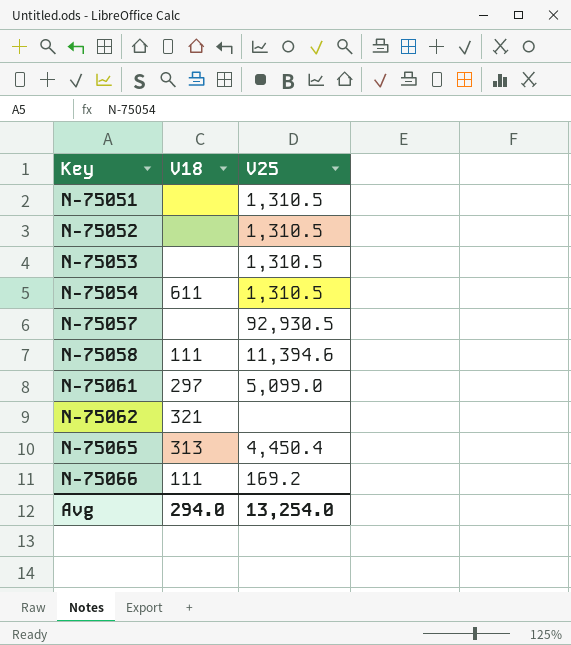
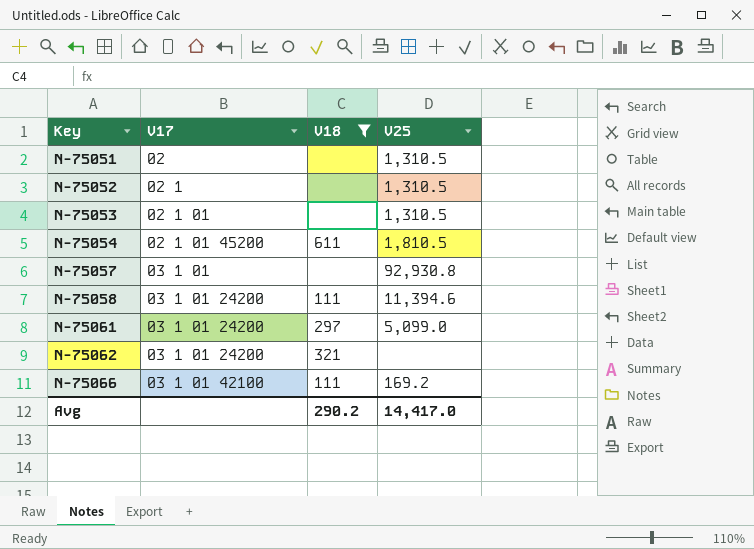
filter: none -> V18 != 313
column V17 | position: none -> 2
N-75054 | V25: 1,310.5 -> 1,810.5
N-75057 | V25: 92,930.5 -> 92,930.8
Avg | V18: 294.0 -> 290.2
Avg | V25: 13,254.0 -> 14,417.0

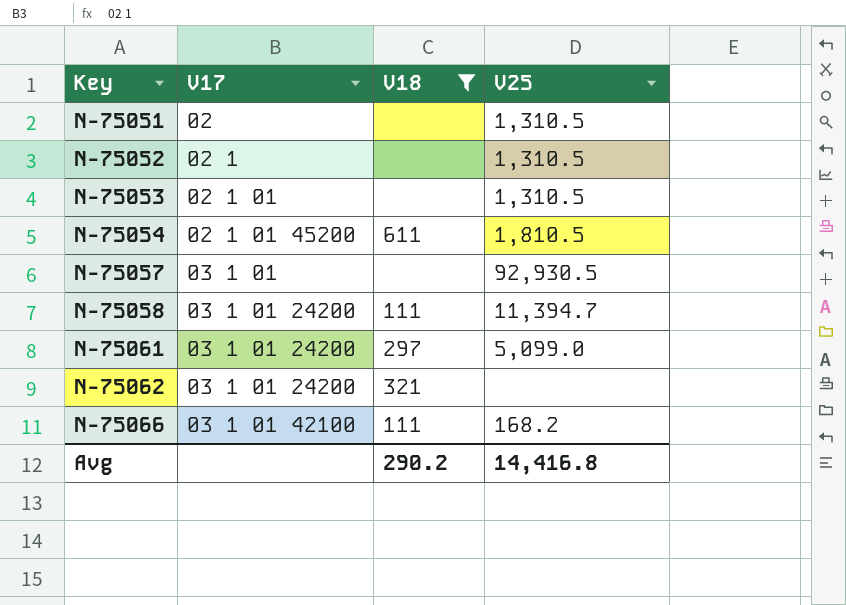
N-75057 | V25: 92,930.8 -> 92,930.5
N-75058 | V25: 11,394.6 -> 11,394.7
N-75066 | V25: 169.2 -> 168.2
Avg | V25: 14,417.0 -> 14,416.8

